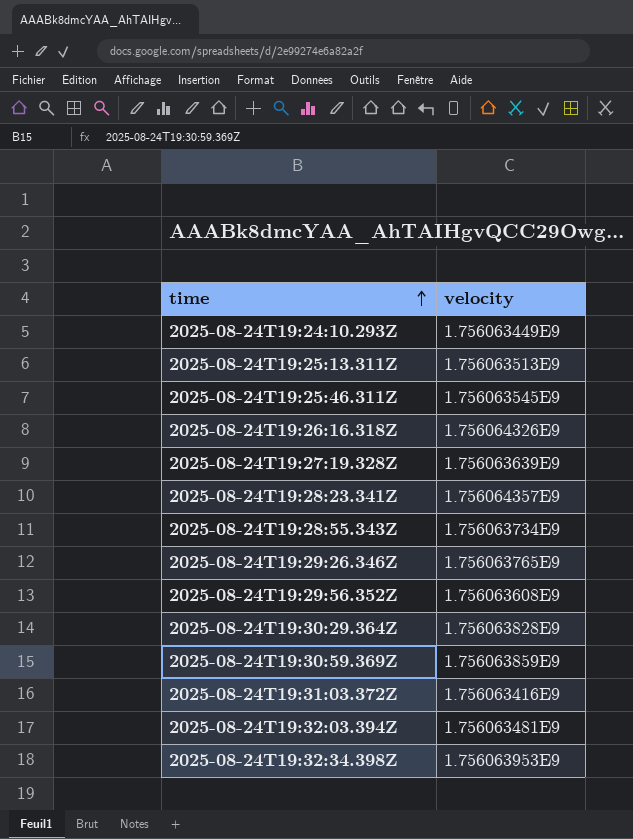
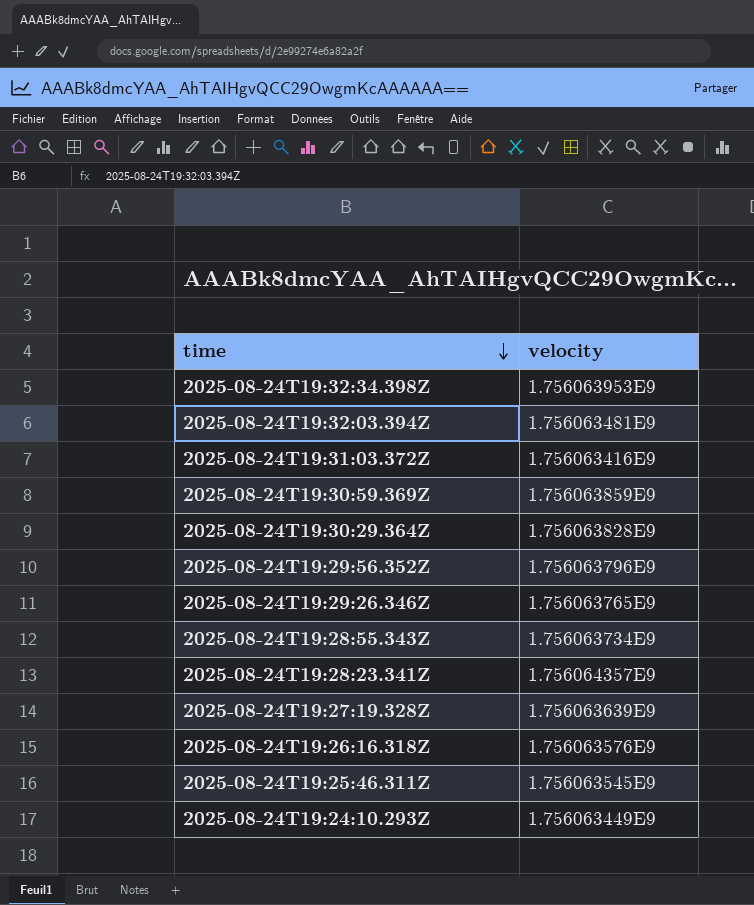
row order: time ascending -> time descending
row 2025-08-24T19:25:13.311Z: 1.756063513E9 -> none
2025-08-24T19:29:56.352Z | velocity: 1.756063608E9 -> 1.756063796E9
2025-08-24T19:26:16.318Z | velocity: 1.756064326E9 -> 1.756063576E9

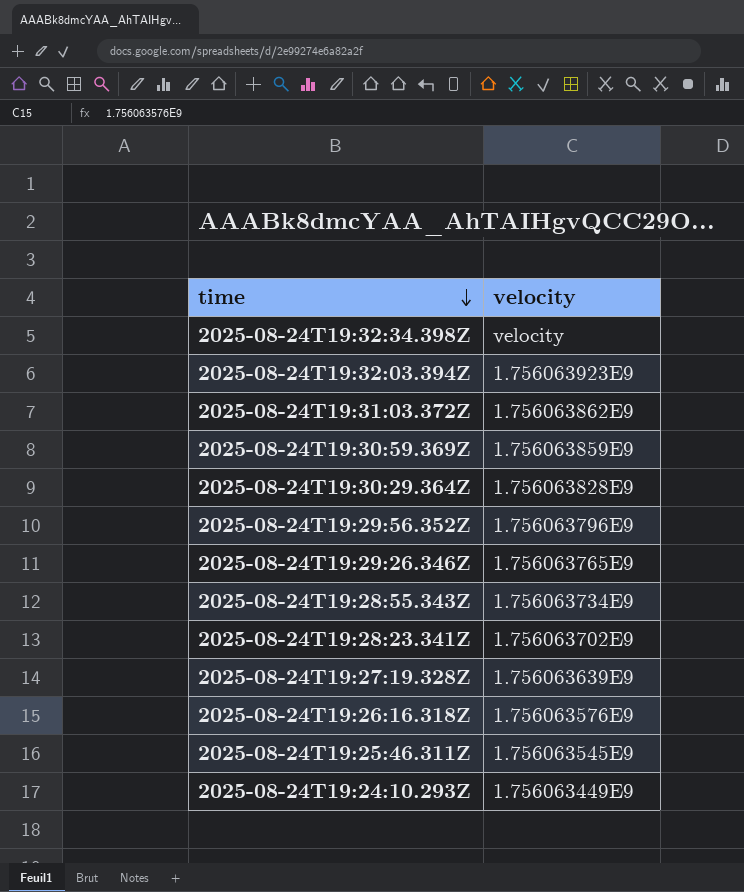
2025-08-24T19:32:34.398Z | velocity: 1.756063953E9 -> velocity
2025-08-24T19:32:03.394Z | velocity: 1.756063481E9 -> 1.756063923E9
2025-08-24T19:31:03.372Z | velocity: 1.756063416E9 -> 1.756063862E9
2025-08-24T19:28:23.341Z | velocity: 1.756064357E9 -> 1.756063702E9

